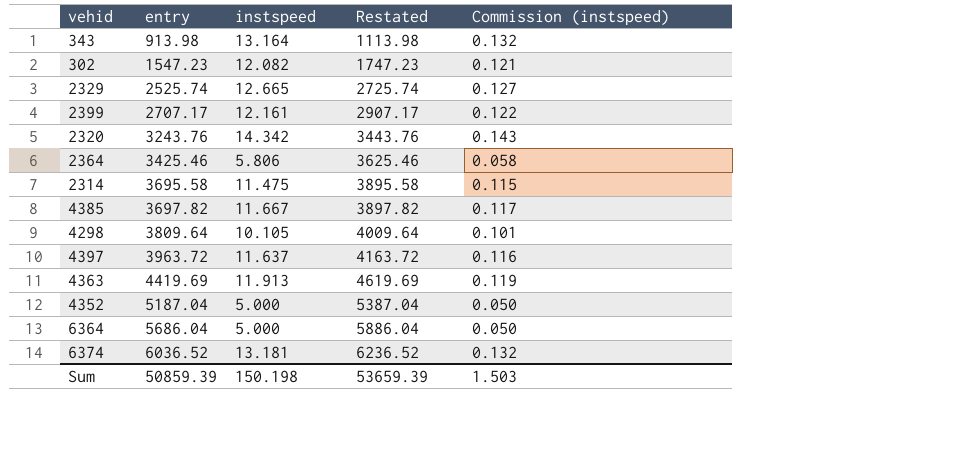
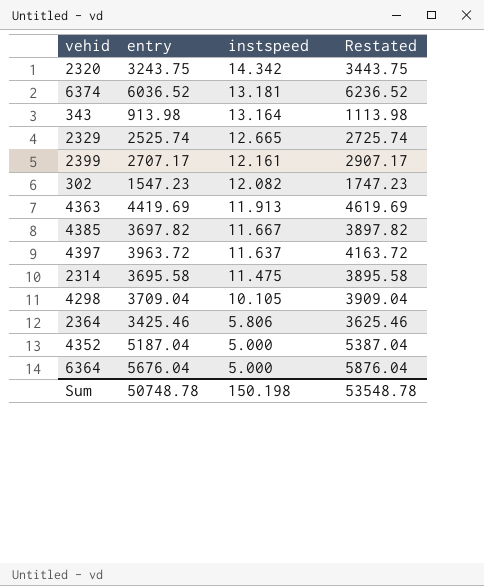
row order: entry ascending -> instspeed descending
column Commission (instspeed) | formula: [instspeed] * 0.01 -> none
2320 | entry: 3243.76 -> 3243.75
2320 | Restated: 3443.76 -> 3443.75
4298 | entry: 3809.64 -> 3709.04
4298 | Restated: 4009.64 -> 3909.04
6364 | entry: 5686.04 -> 5676.04
6364 | Restated: 5886.04 -> 5876.04
Sum | entry: 50859.39 -> 50748.78
Sum | Restated: 53659.39 -> 53548.78

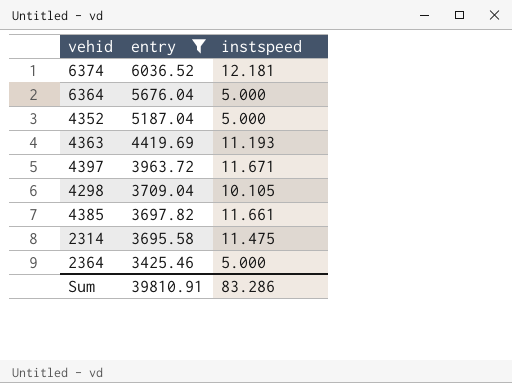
filter: none -> entry >= 3425.46
row order: instspeed descending -> entry descending
column Restated | formula: [entry] + 200 -> none
6374 | instspeed: 13.181 -> 12.181
4363 | instspeed: 11.913 -> 11.193
4397 | instspeed: 11.637 -> 11.671
4385 | instspeed: 11.667 -> 11.661
2364 | instspeed: 5.806 -> 5.000
Sum | entry: 50748.78 -> 39810.91
Sum | instspeed: 150.198 -> 83.286

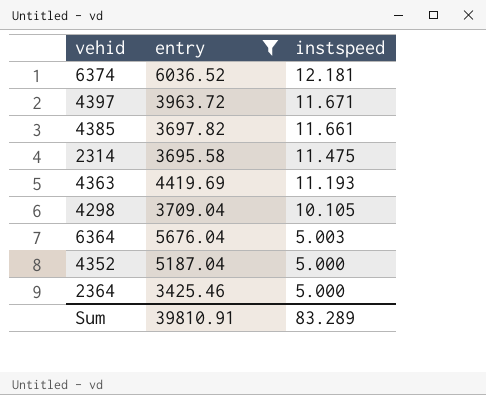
row order: entry descending -> instspeed descending
6364 | instspeed: 5.000 -> 5.003
Sum | instspeed: 83.286 -> 83.289

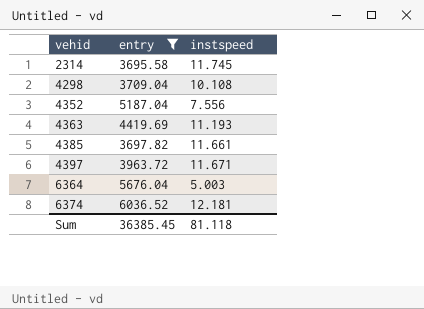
row order: instspeed descending -> vehid ascending
row 2364: 3425.46 | 5.000 -> none
2314 | instspeed: 11.475 -> 11.745
4298 | instspeed: 10.105 -> 10.108
4352 | instspeed: 5.000 -> 7.556
Sum | entry: 39810.91 -> 36385.45
Sum | instspeed: 83.289 -> 81.118

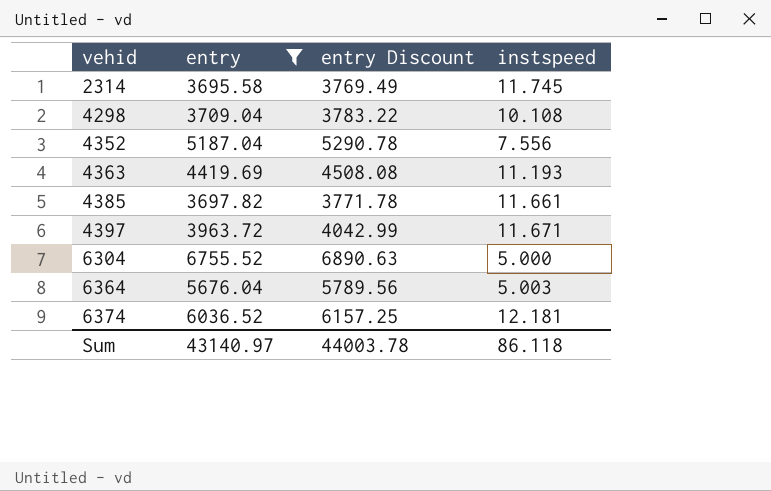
column entry Discount | formula: none -> [entry] * 1.02
row 6304: none -> 6755.52 | 6890.63 | 5.000
Sum | entry: 36385.45 -> 43140.97
Sum | instspeed: 81.118 -> 86.118

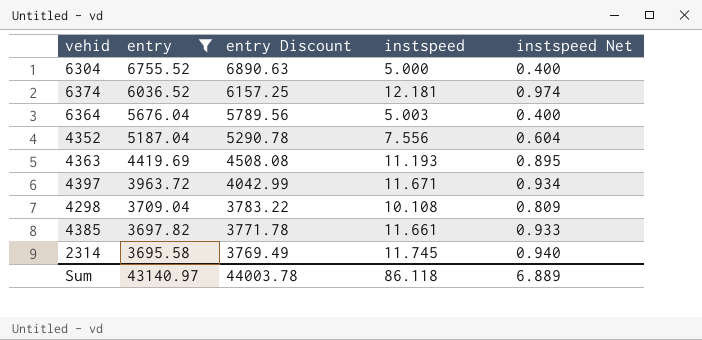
row order: vehid ascending -> entry descending
column instspeed Net | formula: none -> [instspeed] * 0.08

